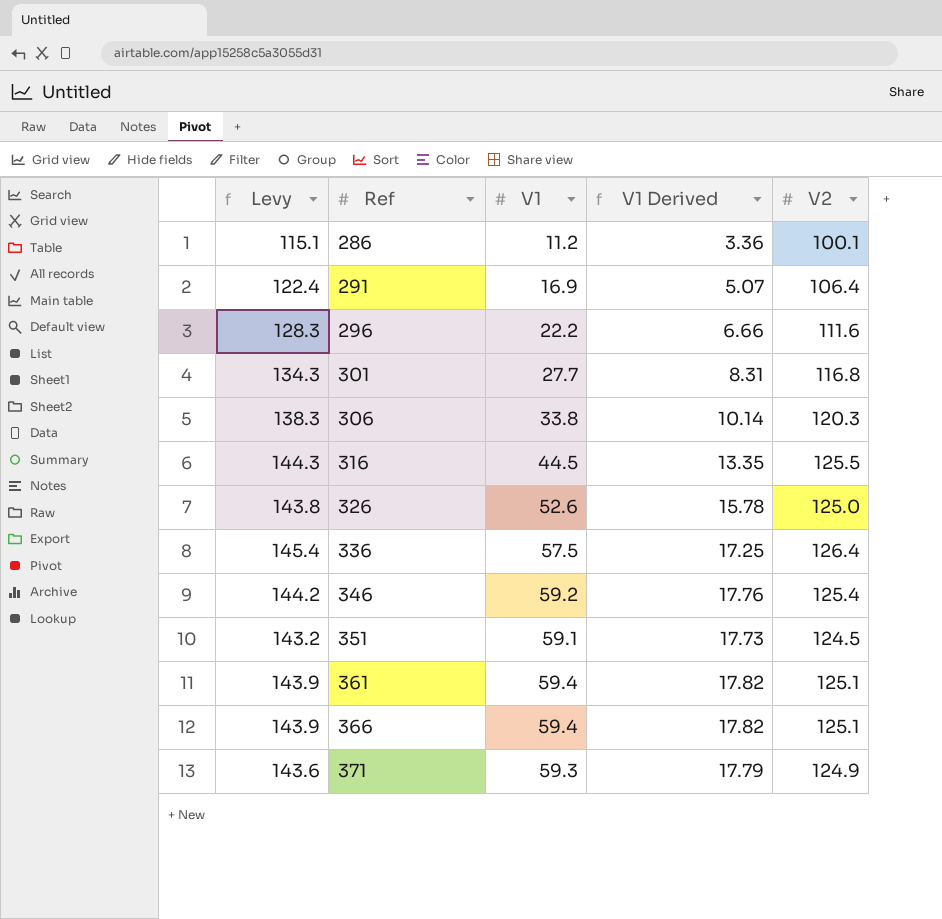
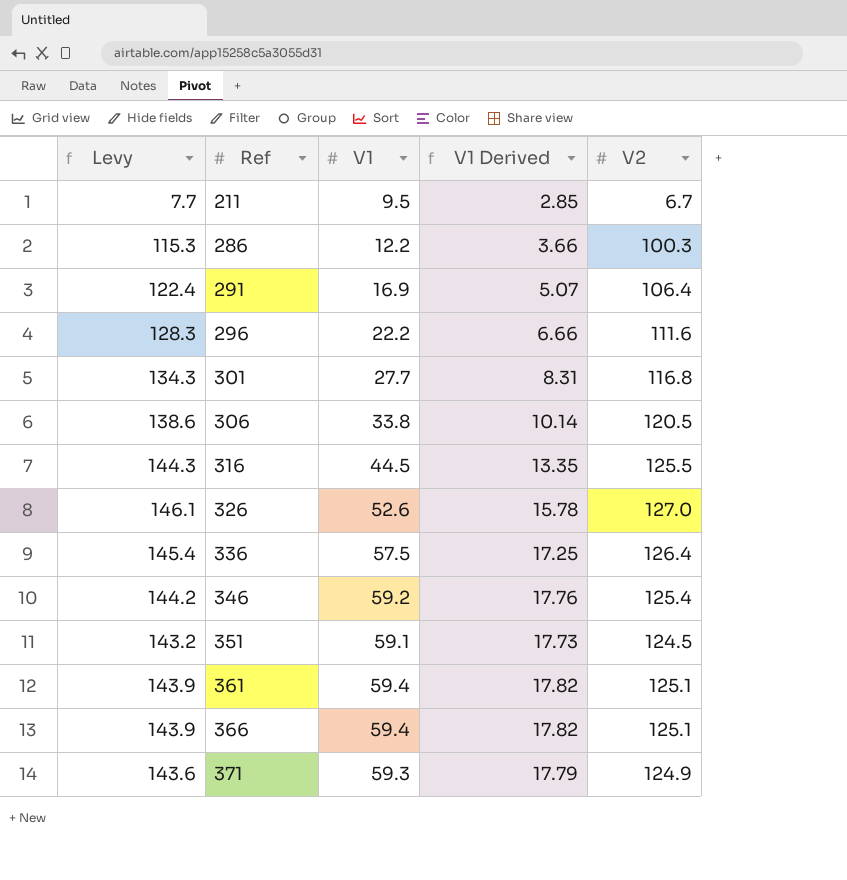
row 211: none -> 7.7 | 9.5 | 2.85 | 6.7
286 | Levy: 115.1 -> 115.3
286 | V1: 11.2 -> 12.2
286 | V1 Derived: 3.36 -> 3.66
286 | V2: 100.1 -> 100.3
306 | Levy: 138.3 -> 138.6
306 | V2: 120.3 -> 120.5
326 | Levy: 143.8 -> 146.1
326 | V2: 125.0 -> 127.0

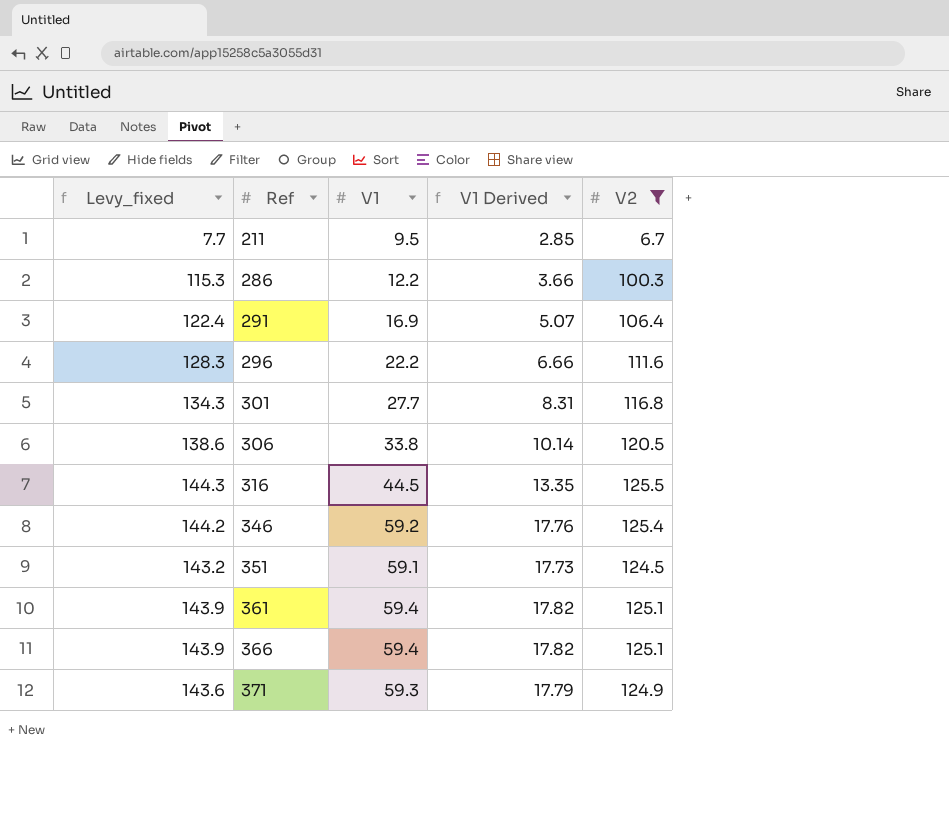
filter: none -> V2 <= 125.5
column name: Levy -> Levy_fixed

